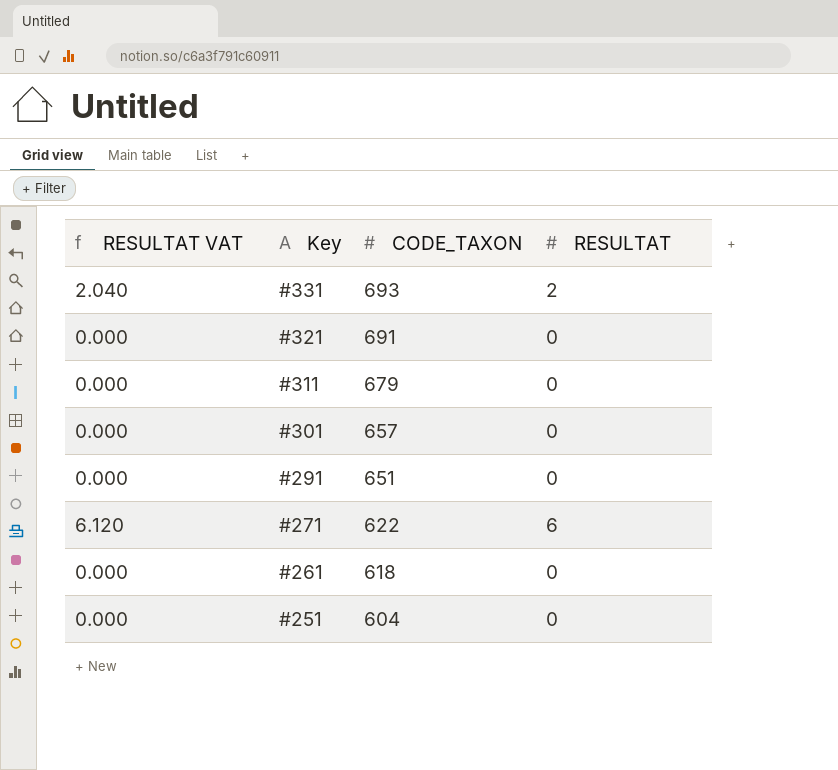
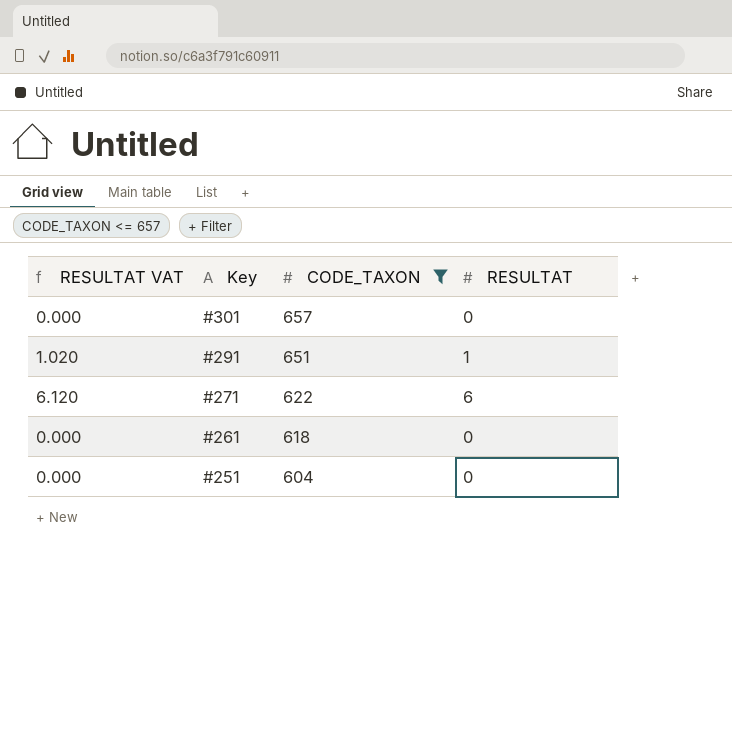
filter: none -> CODE_TAXON <= 657
#291 | RESULTAT VAT: 0.000 -> 1.020
#291 | RESULTAT: 0 -> 1

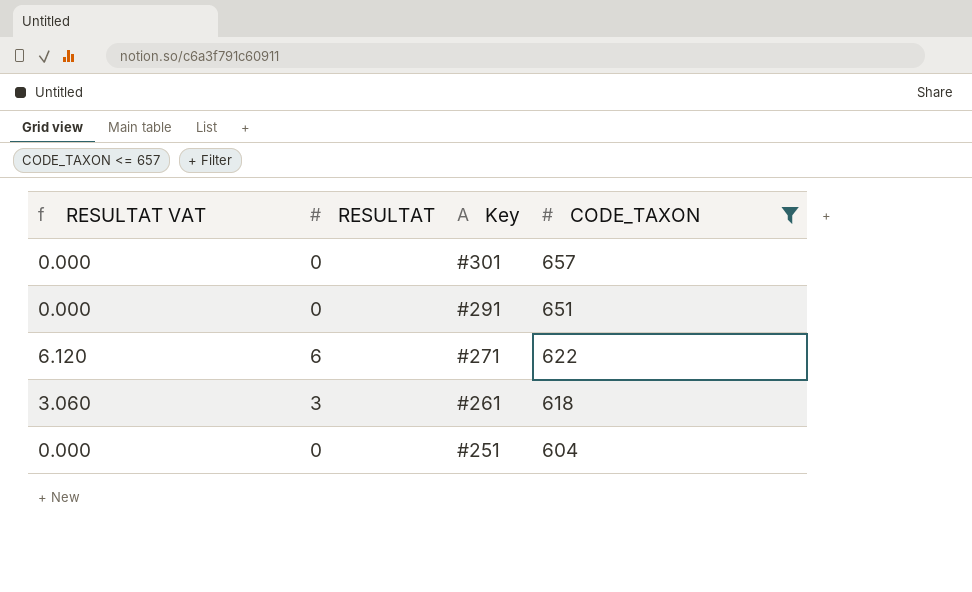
column RESULTAT | position: 4 -> 2
#291 | RESULTAT VAT: 1.020 -> 0.000
#291 | RESULTAT: 1 -> 0
#261 | RESULTAT VAT: 0.000 -> 3.060
#261 | RESULTAT: 0 -> 3

